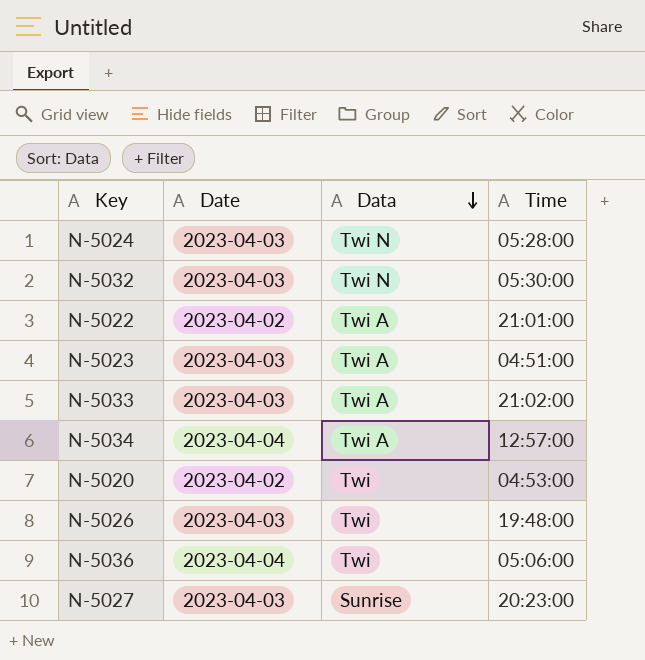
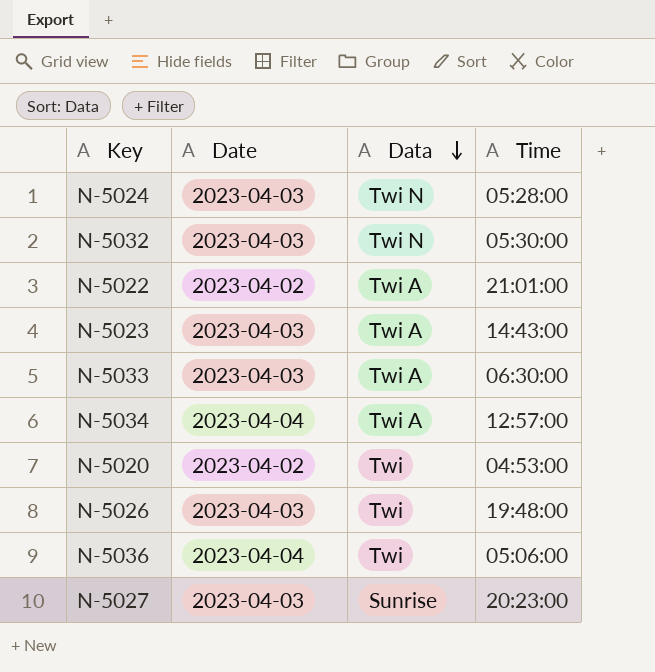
N-5023 | Time: 04:51:00 -> 14:43:00
N-5033 | Time: 21:02:00 -> 06:30:00

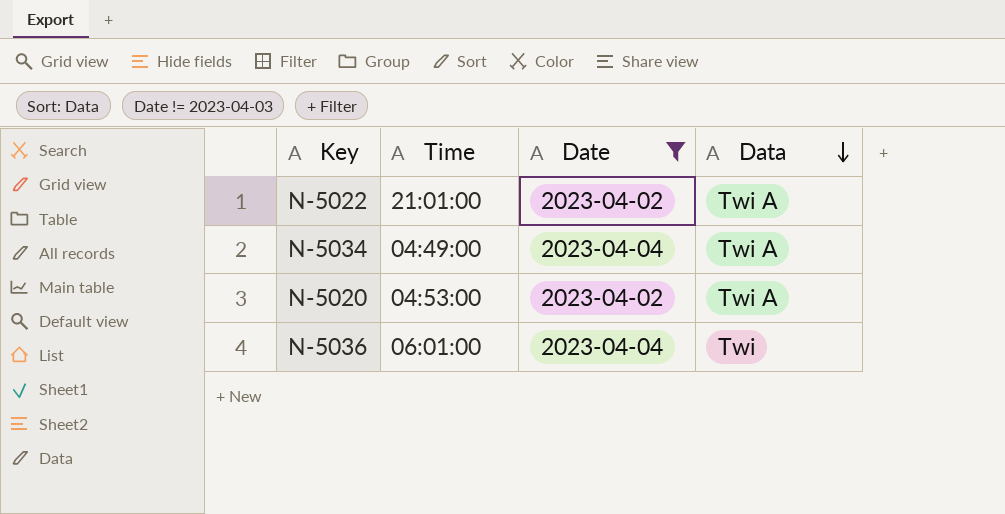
filter: none -> Date != 2023-04-03
column Time | position: 4 -> 2
N-5034 | Time: 12:57:00 -> 04:49:00
N-5020 | Data: Twi -> Twi A
N-5036 | Time: 05:06:00 -> 06:01:00

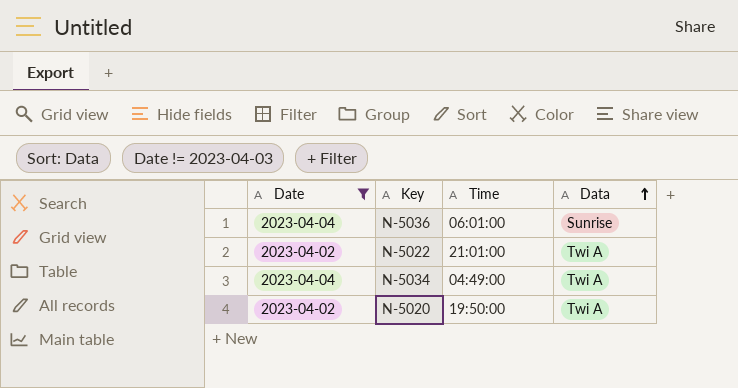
row order: Data descending -> Data ascending
column Date | position: 3 -> 1
N-5036 | Data: Twi -> Sunrise
N-5020 | Time: 04:53:00 -> 19:50:00

